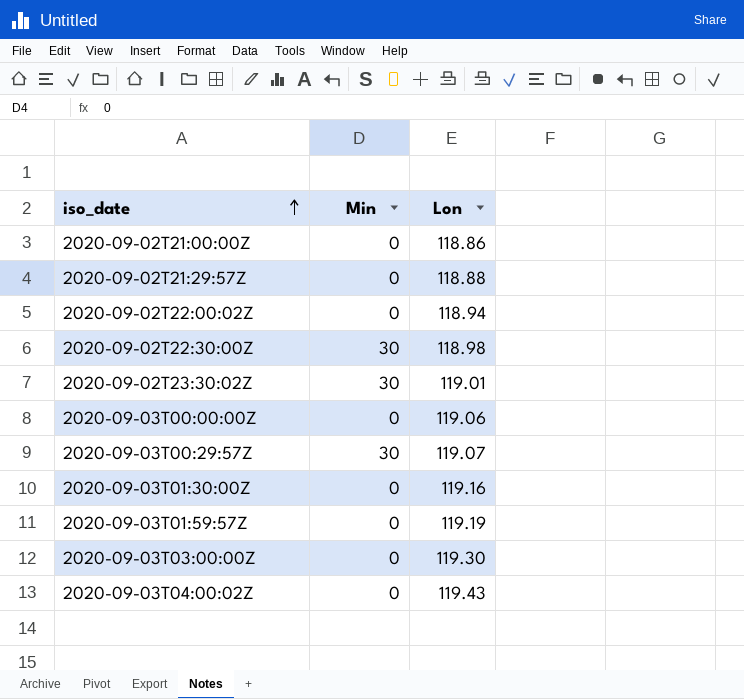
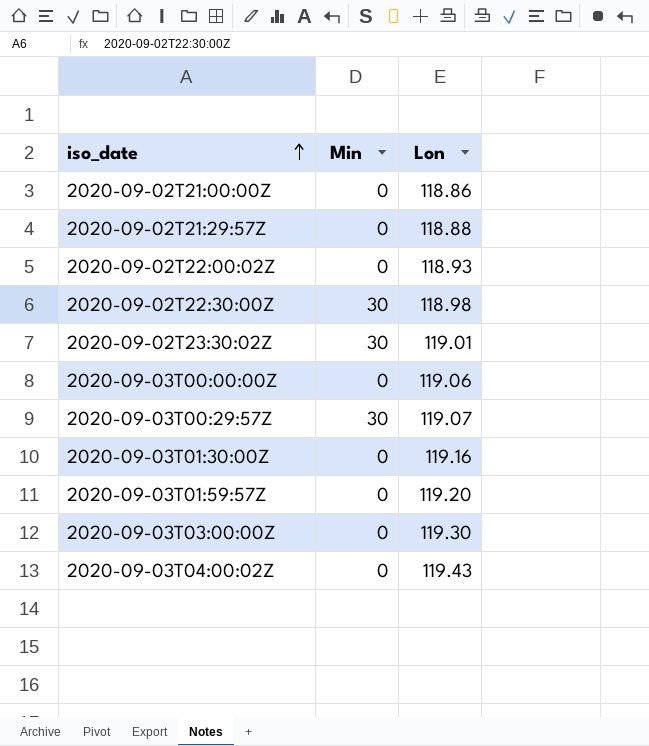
2020-09-02T22:00:02Z | Lon: 118.94 -> 118.93
2020-09-03T01:59:57Z | Lon: 119.19 -> 119.20

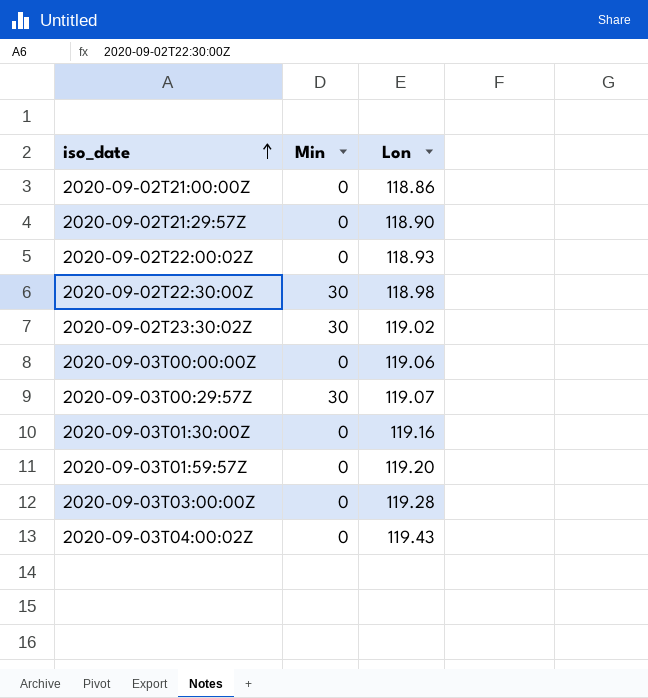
2020-09-02T21:29:57Z | Lon: 118.88 -> 118.90
2020-09-02T23:30:02Z | Lon: 119.01 -> 119.02
2020-09-03T03:00:00Z | Lon: 119.30 -> 119.28

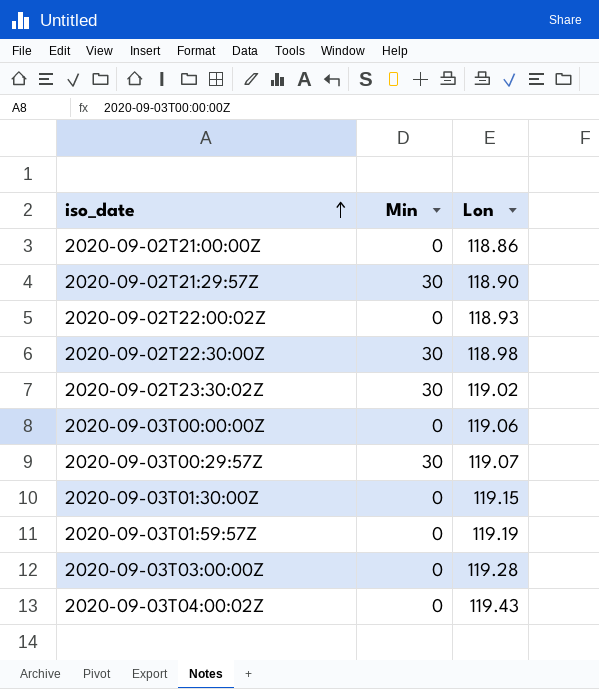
2020-09-02T21:29:57Z | Min: 0 -> 30
2020-09-03T01:30:00Z | Lon: 119.16 -> 119.15
2020-09-03T01:59:57Z | Lon: 119.20 -> 119.19

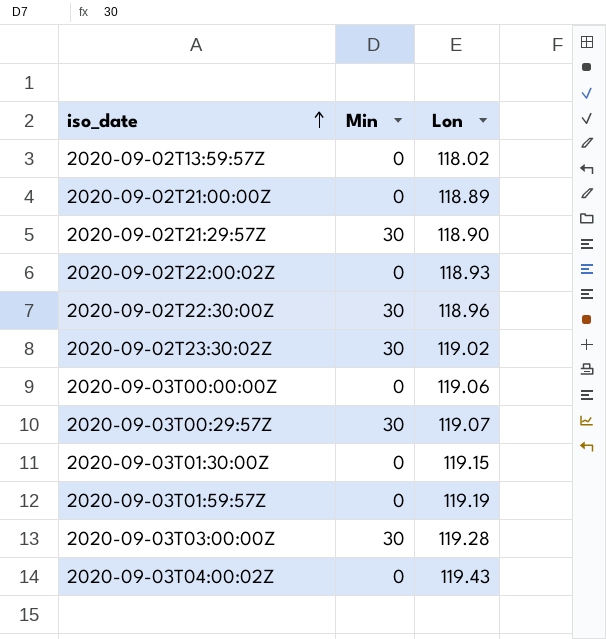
row 2020-09-02T13:59:57Z: none -> 0 | 118.02
2020-09-02T21:00:00Z | Lon: 118.86 -> 118.89
2020-09-02T22:30:00Z | Lon: 118.98 -> 118.96
2020-09-03T03:00:00Z | Min: 0 -> 30

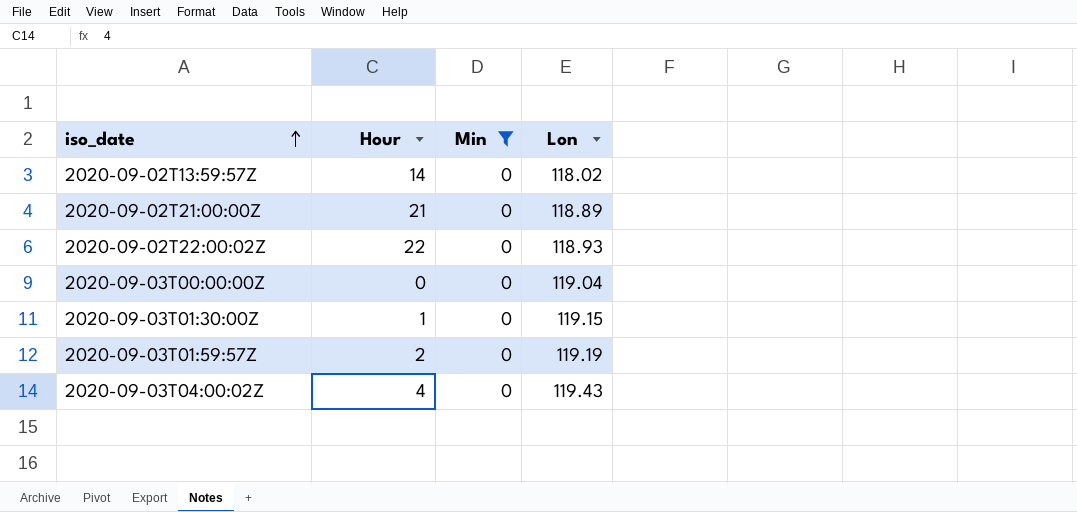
filter: none -> Min = 0
column Hour | position: none -> 2
2020-09-03T00:00:00Z | Lon: 119.06 -> 119.04

